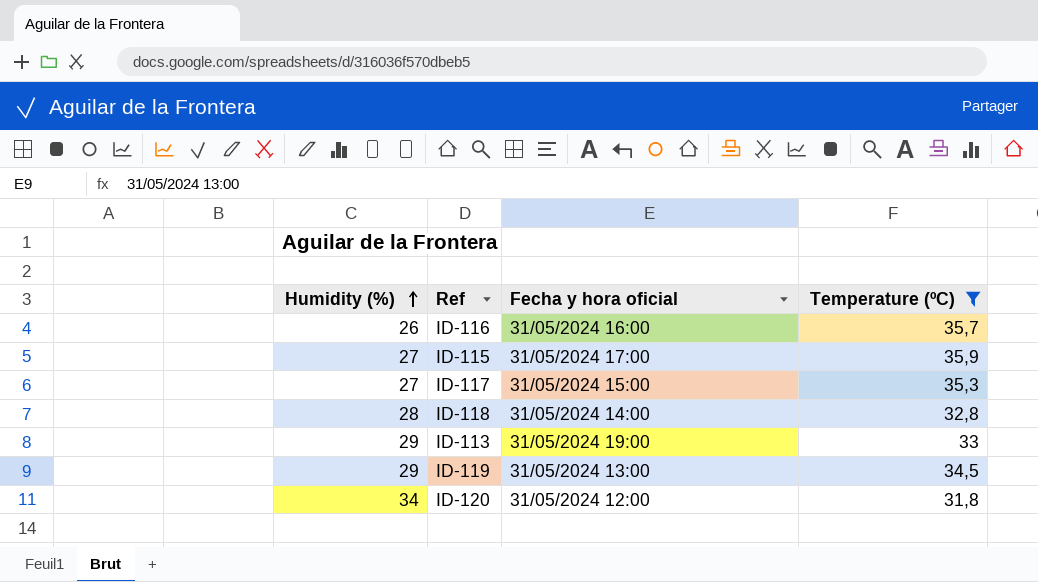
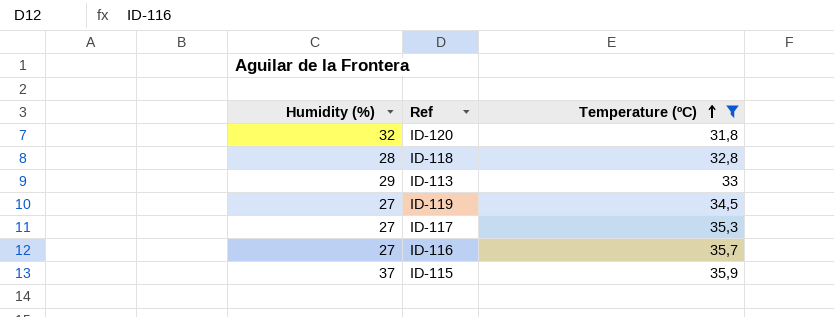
row order: Humidity (%) ascending -> Temperature (ºC) ascending
column Fecha y hora oficial | position: 3 -> none
ID-120 | Humidity (%): 34 -> 32
ID-119 | Humidity (%): 29 -> 27
ID-116 | Humidity (%): 26 -> 27
ID-115 | Humidity (%): 27 -> 37

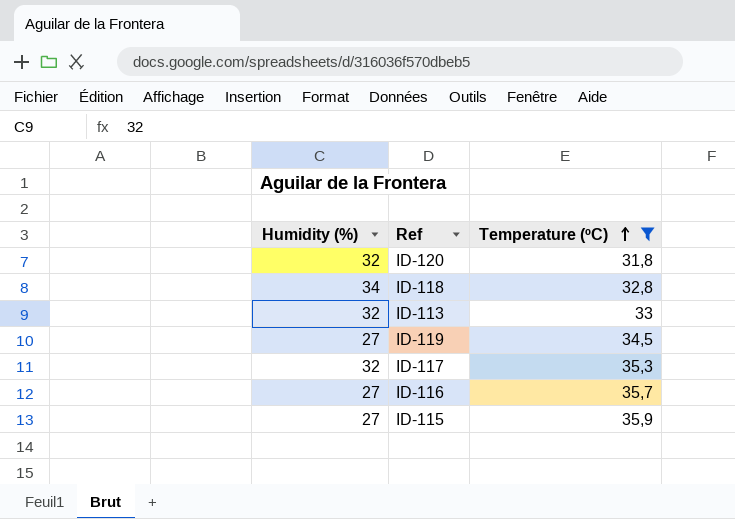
ID-118 | Humidity (%): 28 -> 34
ID-113 | Humidity (%): 29 -> 32
ID-117 | Humidity (%): 27 -> 32
ID-115 | Humidity (%): 37 -> 27

